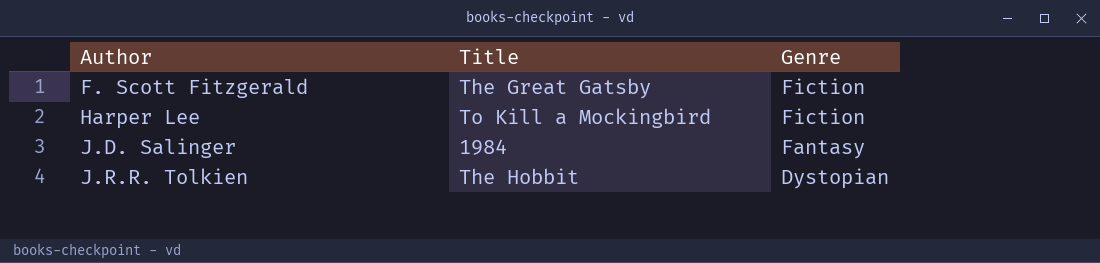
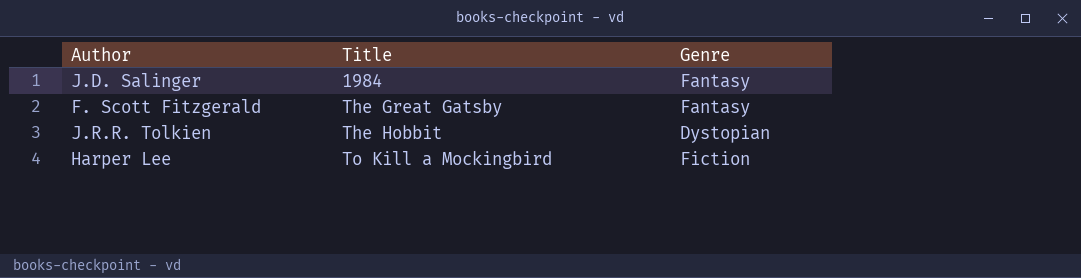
row order: Author ascending -> Title ascending
F. Scott Fitzgerald | Genre: Fiction -> Fantasy

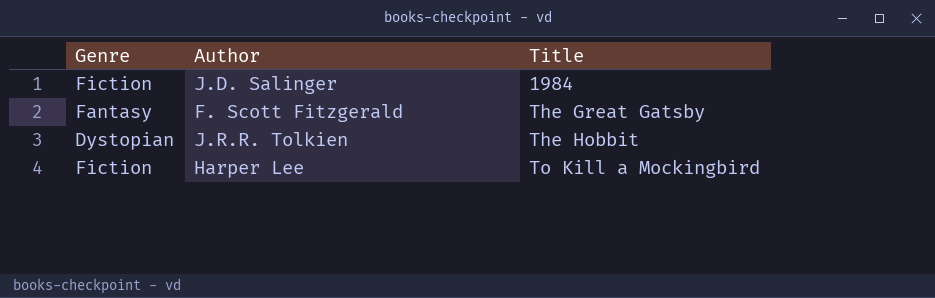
column Genre | position: 3 -> 1
J.D. Salinger | Genre: Fantasy -> Fiction

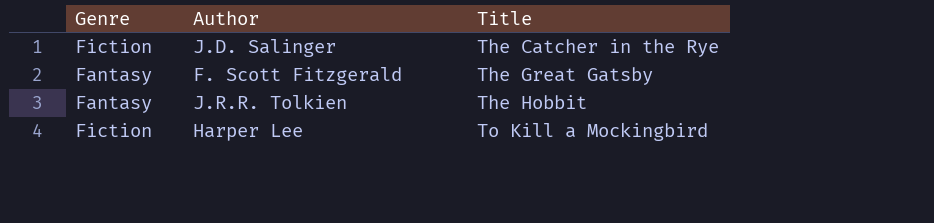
J.D. Salinger | Title: 1984 -> The Catcher in the Rye
J.R.R. Tolkien | Genre: Dystopian -> Fantasy

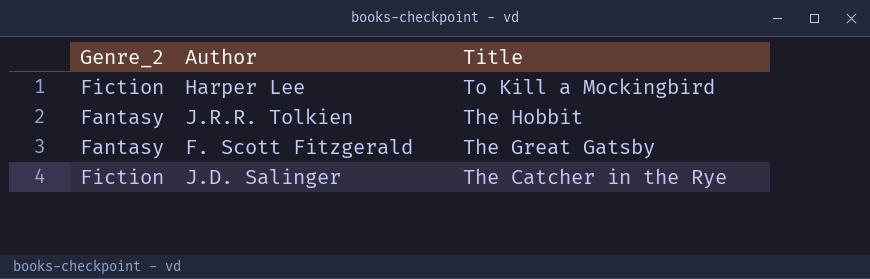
row order: Title ascending -> Title descending
column name: Genre -> Genre_2

